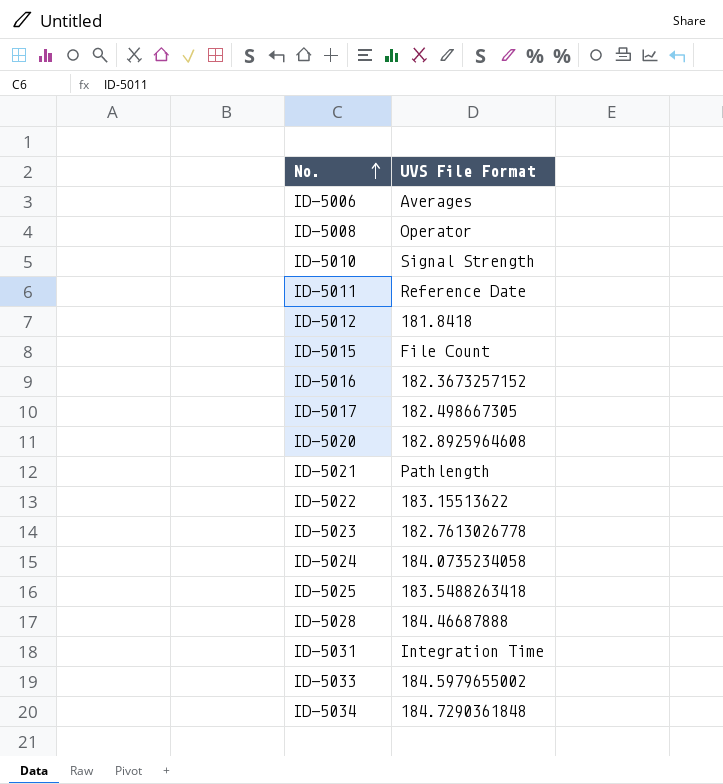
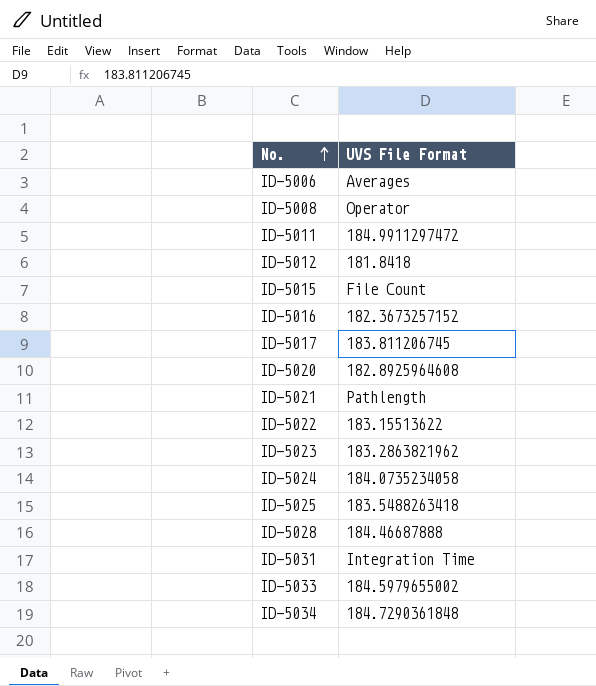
row ID-5010: Signal Strength -> none
ID-5011 | UVS File Format: Reference Date -> 184.9911297472
ID-5017 | UVS File Format: 182.498667305 -> 183.811206745
ID-5023 | UVS File Format: 182.7613026778 -> 183.2863821962

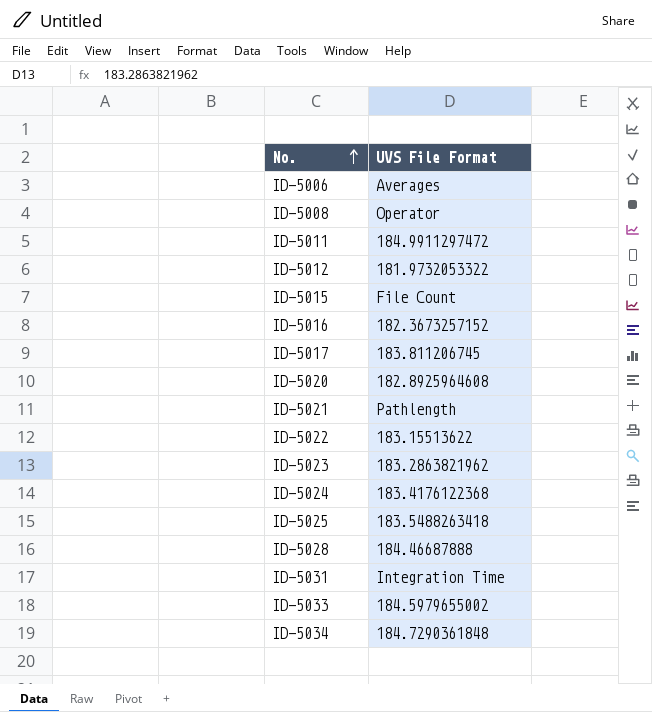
ID-5012 | UVS File Format: 181.8418 -> 181.9732053322
ID-5024 | UVS File Format: 184.0735234058 -> 183.4176122368

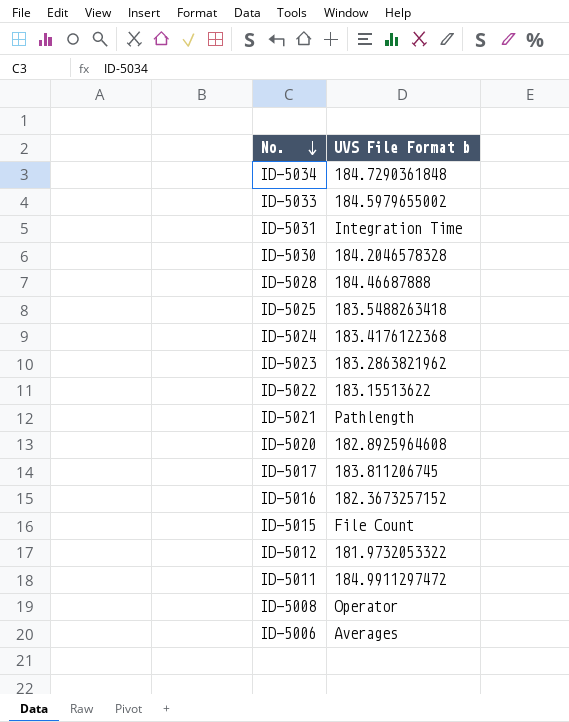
row order: No. ascending -> No. descending
column name: UVS File Format -> UVS File Format b
row ID-5030: none -> 184.2046578328

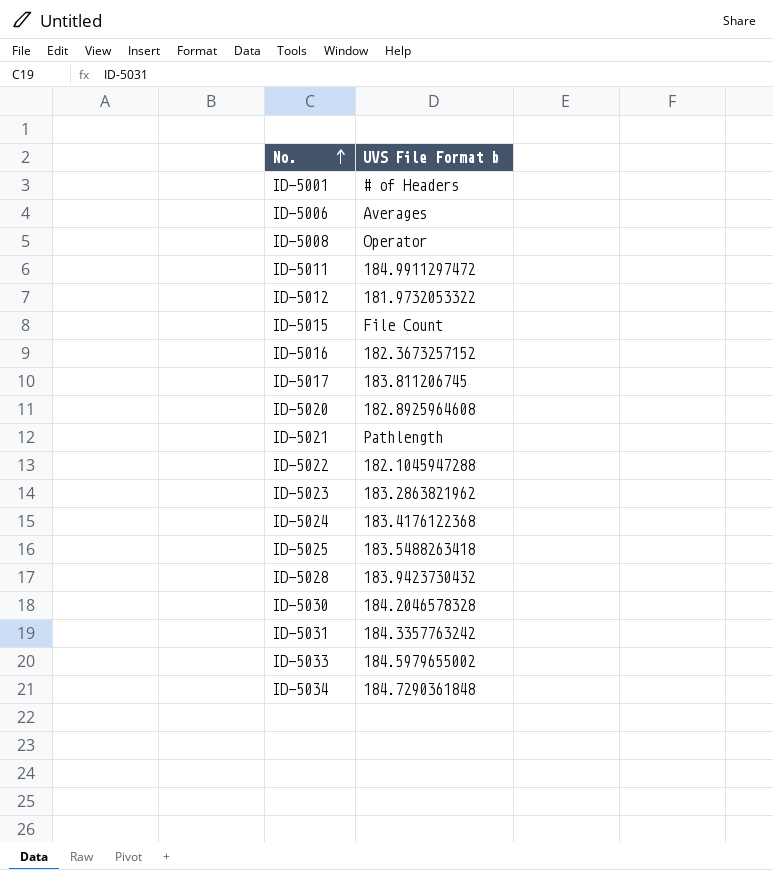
row order: No. descending -> No. ascending
row ID-5001: none -> # of Headers
ID-5022 | UVS File Format b: 183.15513622 -> 182.1045947288
ID-5028 | UVS File Format b: 184.46687888 -> 183.9423730432
ID-5031 | UVS File Format b: Integration Time -> 184.3357763242

